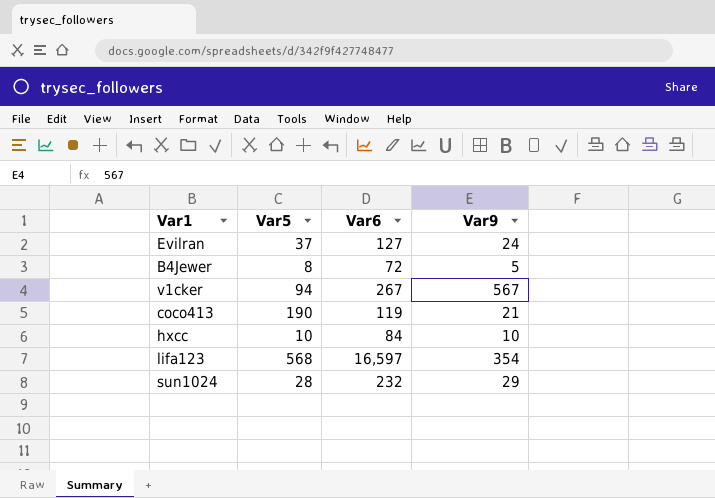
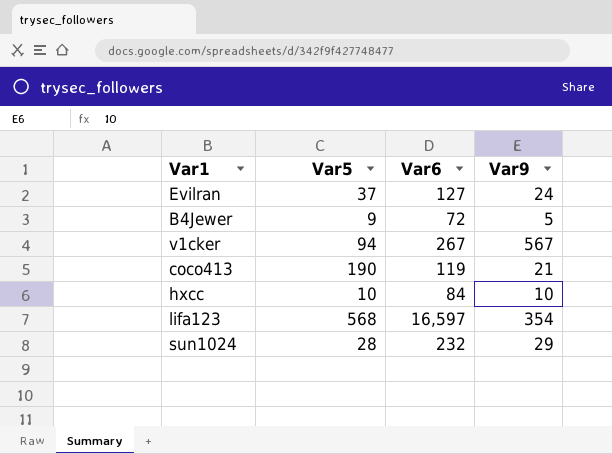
B4Jewer | Var5: 8 -> 9

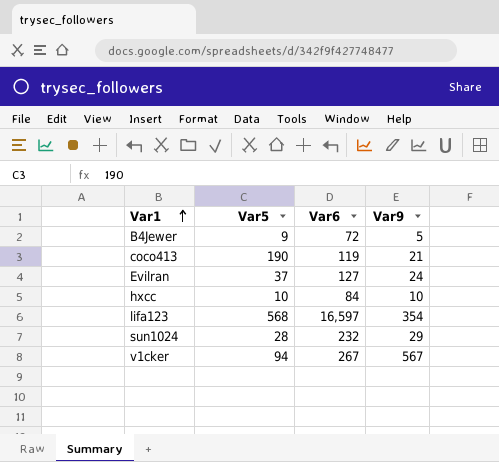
row order: none -> Var1 ascending

